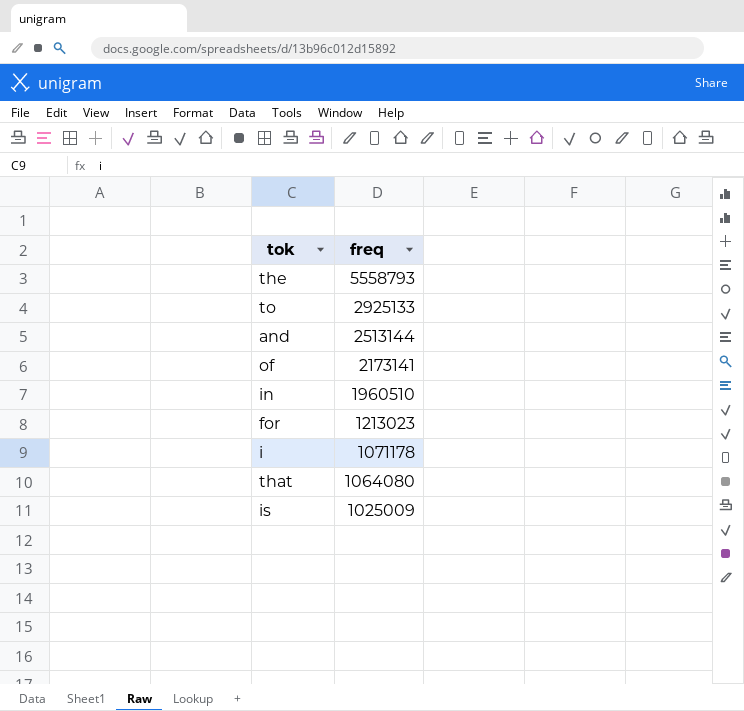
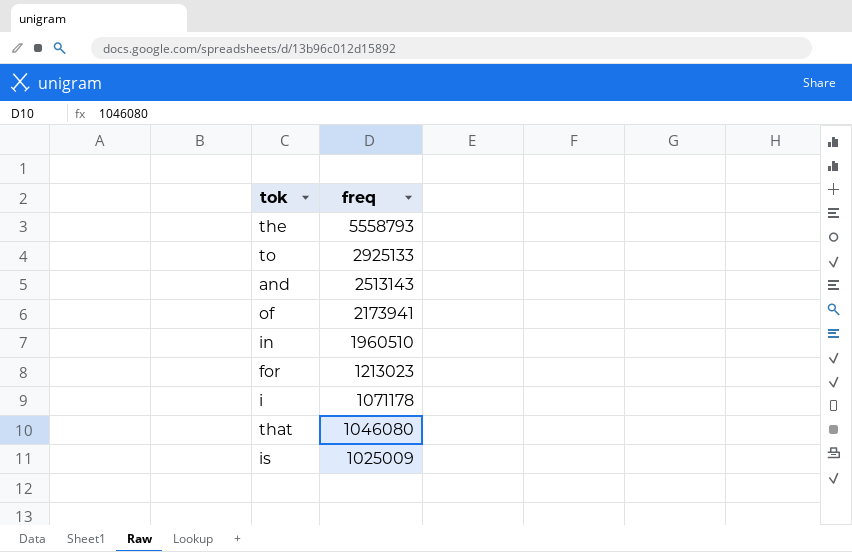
and | freq: 2513144 -> 2513143
of | freq: 2173141 -> 2173941
that | freq: 1064080 -> 1046080

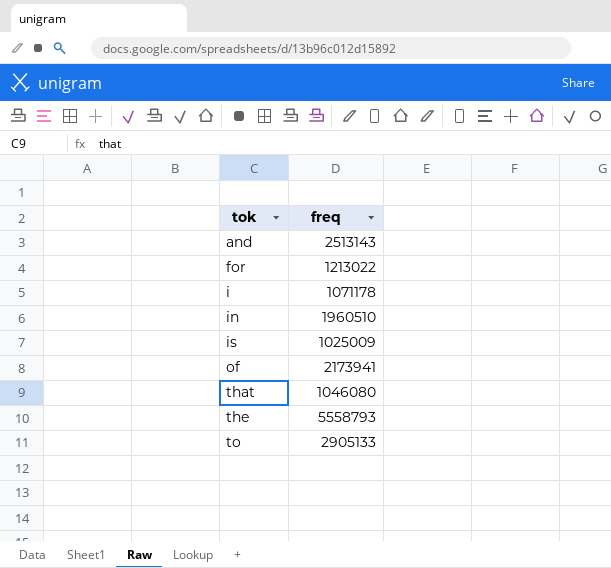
row order: freq descending -> tok ascending
for | freq: 1213023 -> 1213022
to | freq: 2925133 -> 2905133

